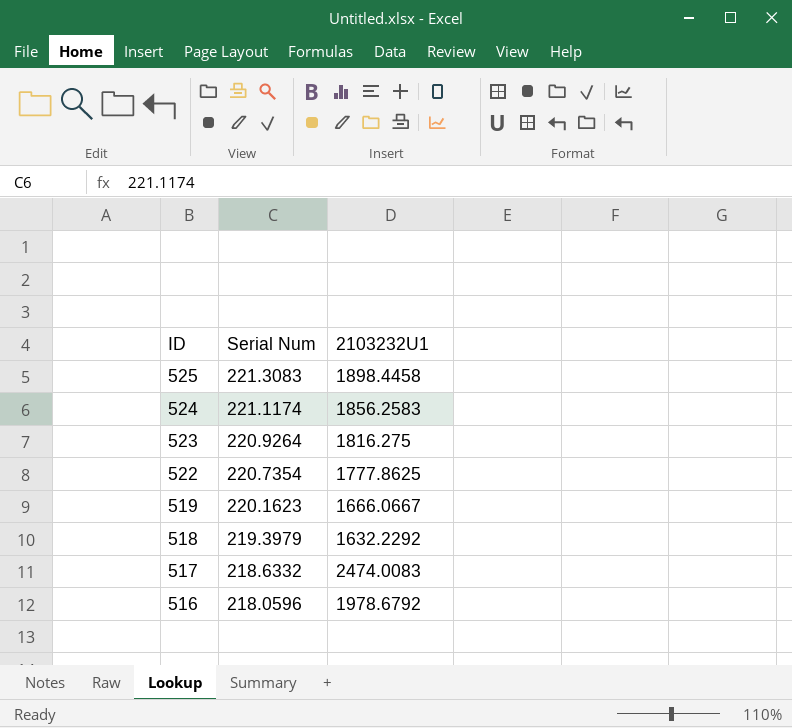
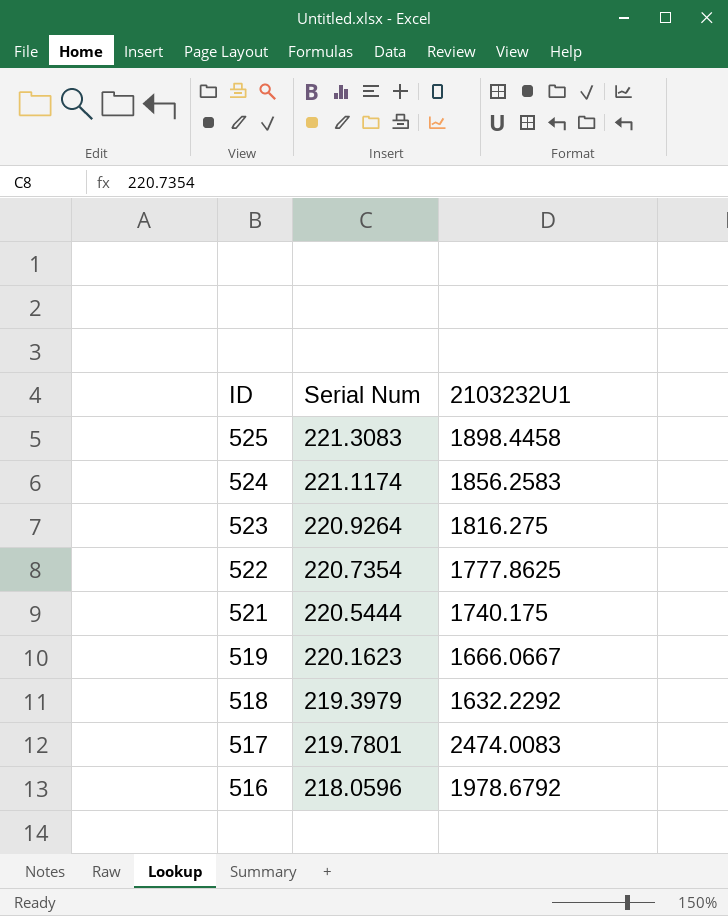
row 521: none -> 220.5444 | 1740.175
517 | Serial Num: 218.6332 -> 219.7801

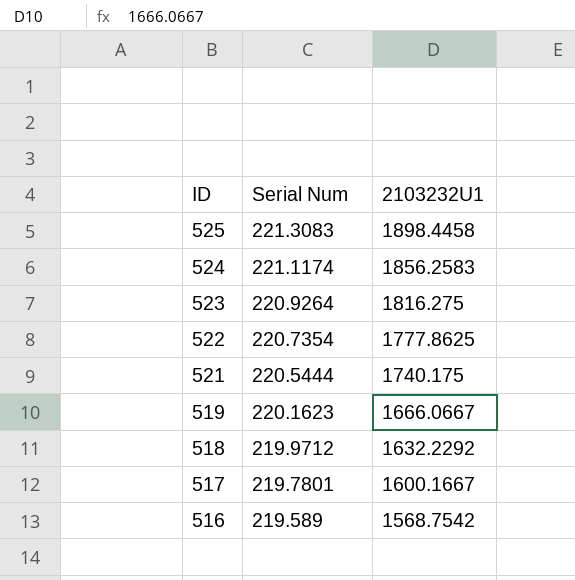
518 | Serial Num: 219.3979 -> 219.9712
517 | 2103232U1: 2474.0083 -> 1600.1667
516 | Serial Num: 218.0596 -> 219.589
516 | 2103232U1: 1978.6792 -> 1568.7542

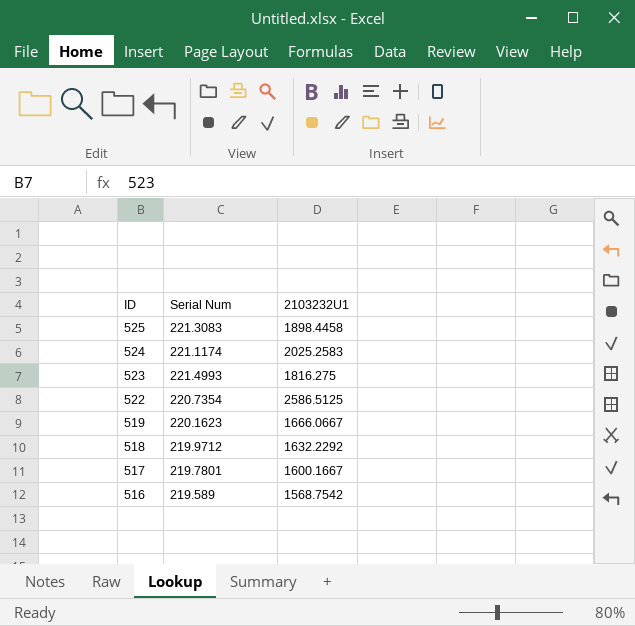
row 521: 220.5444 | 1740.175 -> none
524 | 2103232U1: 1856.2583 -> 2025.2583
523 | Serial Num: 220.9264 -> 221.4993
522 | 2103232U1: 1777.8625 -> 2586.5125

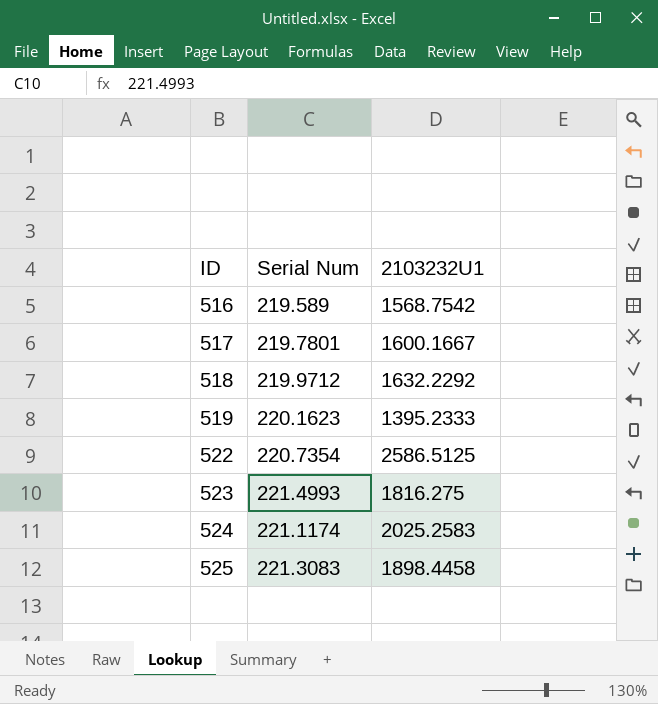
row order: ID descending -> ID ascending
519 | 2103232U1: 1666.0667 -> 1395.2333

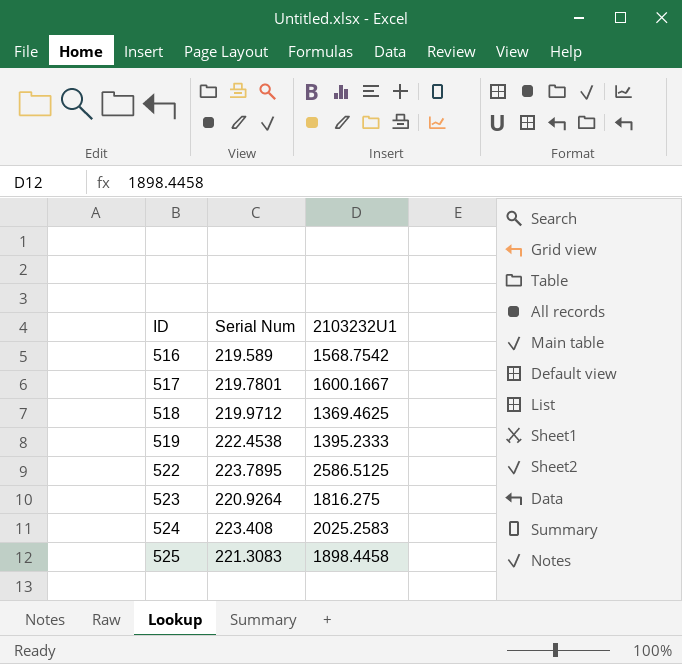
518 | 2103232U1: 1632.2292 -> 1369.4625
519 | Serial Num: 220.1623 -> 222.4538
522 | Serial Num: 220.7354 -> 223.7895
523 | Serial Num: 221.4993 -> 220.9264
524 | Serial Num: 221.1174 -> 223.408

